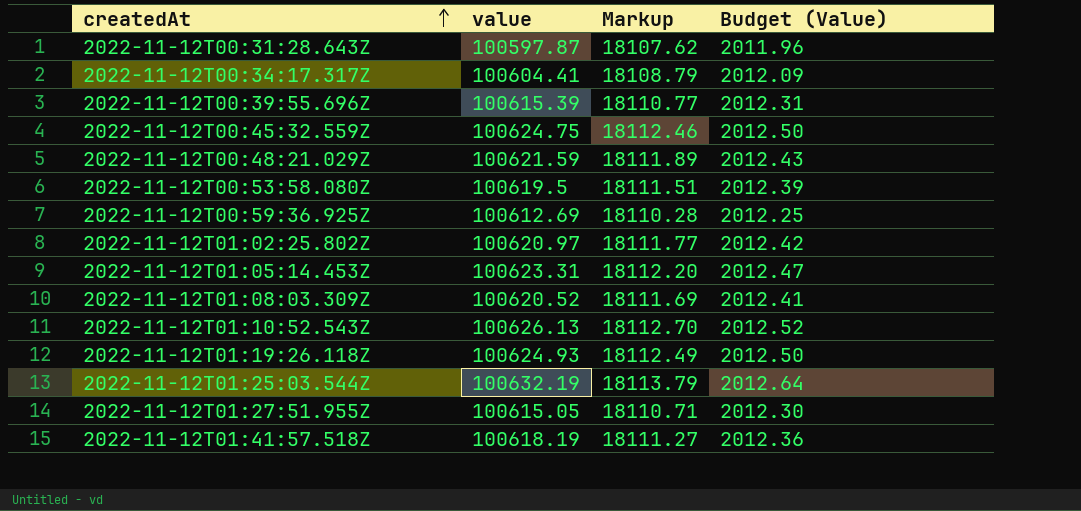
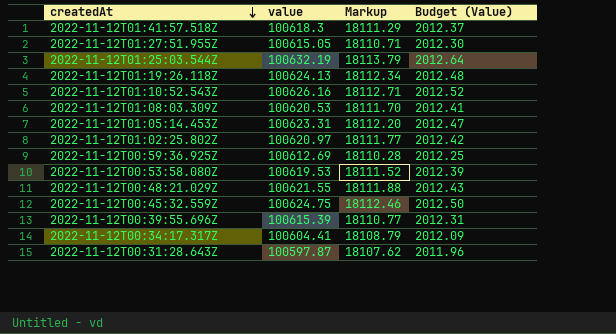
row order: createdAt ascending -> createdAt descending
2022-11-12T01:41:57.518Z | value: 100618.19 -> 100618.3
2022-11-12T01:41:57.518Z | Markup: 18111.27 -> 18111.29
2022-11-12T01:41:57.518Z | Budget (Value): 2012.36 -> 2012.37
2022-11-12T01:19:26.118Z | value: 100624.93 -> 100624.13
2022-11-12T01:19:26.118Z | Markup: 18112.49 -> 18112.34
2022-11-12T01:19:26.118Z | Budget (Value): 2012.50 -> 2012.48
2022-11-12T01:10:52.543Z | value: 100626.13 -> 100626.16
2022-11-12T01:10:52.543Z | Markup: 18112.70 -> 18112.71
2022-11-12T01:08:03.309Z | value: 100620.52 -> 100620.53
2022-11-12T01:08:03.309Z | Markup: 18111.69 -> 18111.70
2022-11-12T00:53:58.080Z | value: 100619.5 -> 100619.53
2022-11-12T00:53:58.080Z | Markup: 18111.51 -> 18111.52
2022-11-12T00:48:21.029Z | value: 100621.59 -> 100621.55
2022-11-12T00:48:21.029Z | Markup: 18111.89 -> 18111.88

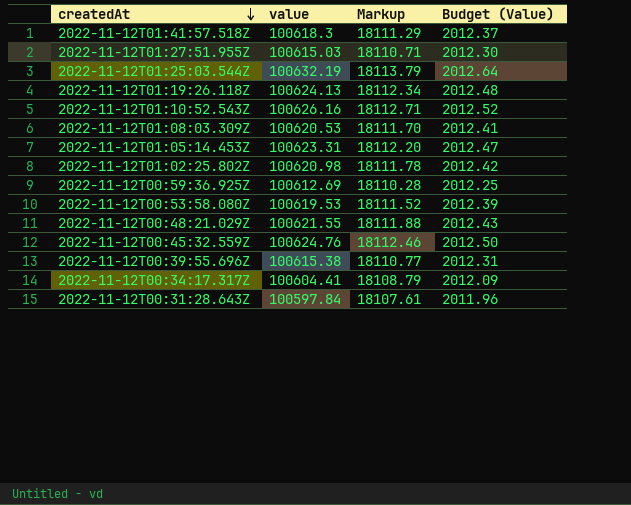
2022-11-12T01:27:51.955Z | value: 100615.05 -> 100615.03
2022-11-12T01:02:25.802Z | value: 100620.97 -> 100620.98
2022-11-12T01:02:25.802Z | Markup: 18111.77 -> 18111.78
2022-11-12T00:45:32.559Z | value: 100624.75 -> 100624.76
2022-11-12T00:39:55.696Z | value: 100615.39 -> 100615.38
2022-11-12T00:31:28.643Z | value: 100597.87 -> 100597.84
2022-11-12T00:31:28.643Z | Markup: 18107.62 -> 18107.61

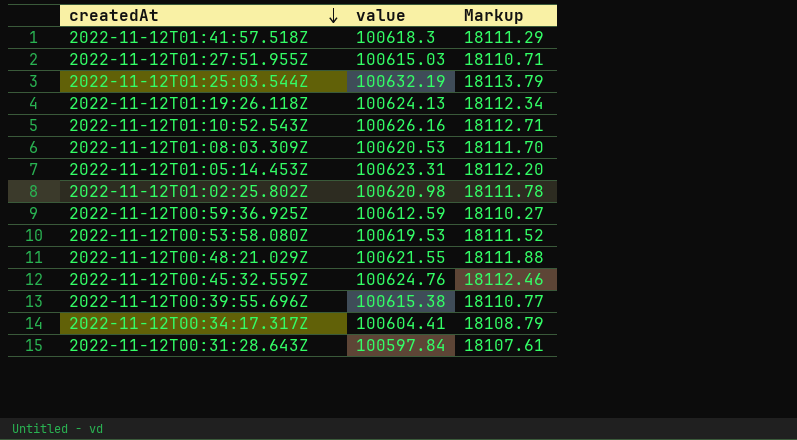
column Budget (Value) | formula: [value] * 0.02 -> none
2022-11-12T00:59:36.925Z | value: 100612.69 -> 100612.59
2022-11-12T00:59:36.925Z | Markup: 18110.28 -> 18110.27

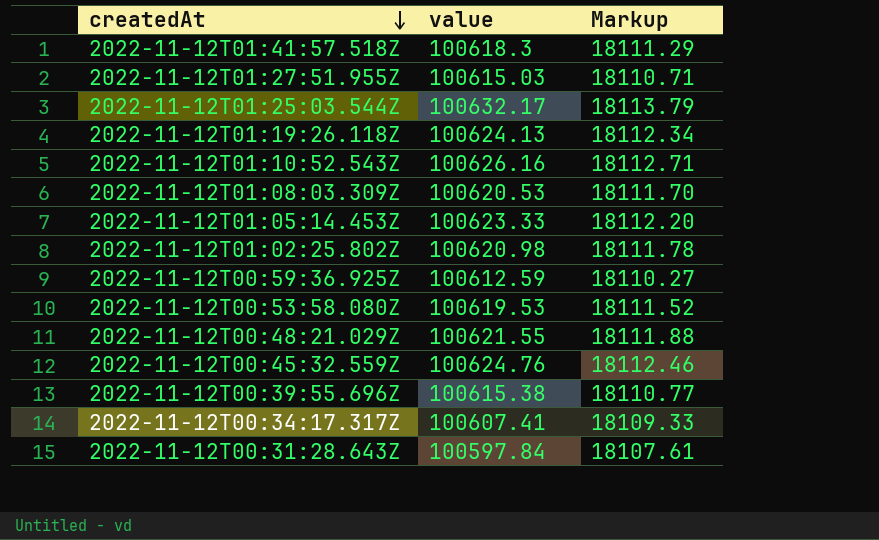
2022-11-12T01:25:03.544Z | value: 100632.19 -> 100632.17
2022-11-12T01:05:14.453Z | value: 100623.31 -> 100623.33
2022-11-12T00:34:17.317Z | value: 100604.41 -> 100607.41
2022-11-12T00:34:17.317Z | Markup: 18108.79 -> 18109.33

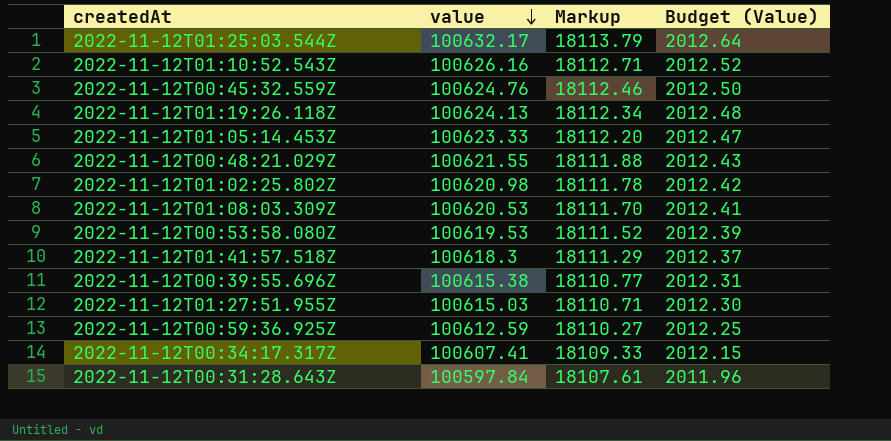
row order: createdAt descending -> value descending
column Budget (Value) | formula: none -> [value] * 0.02

